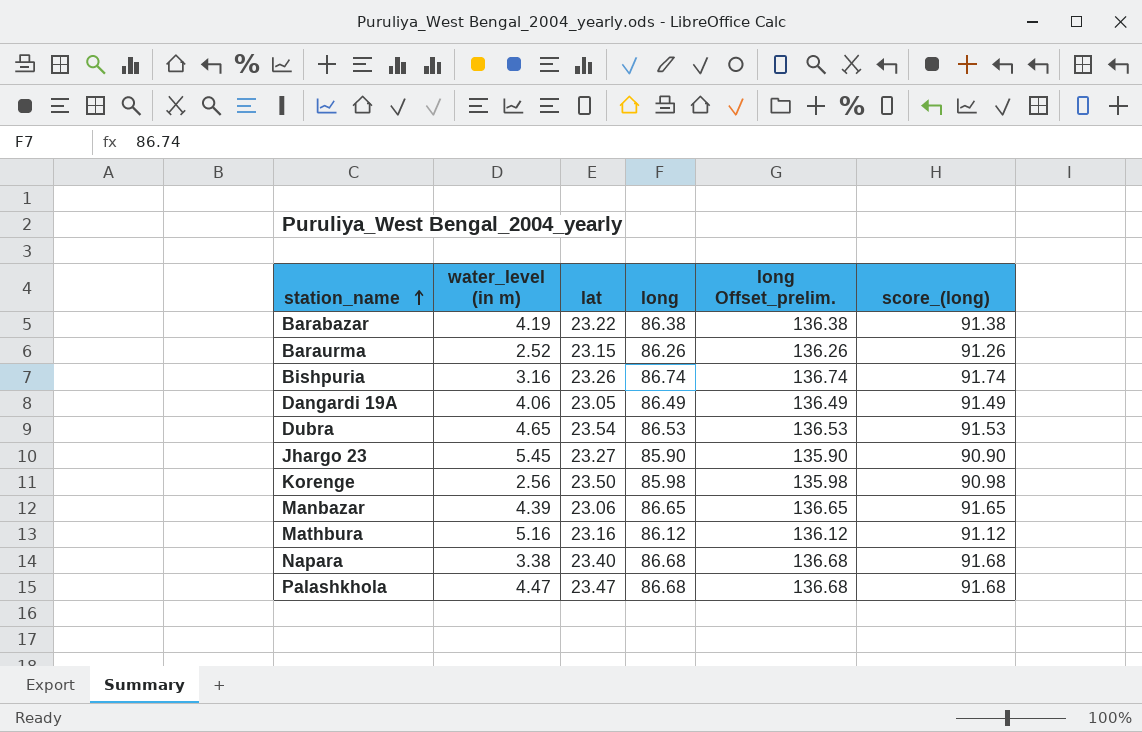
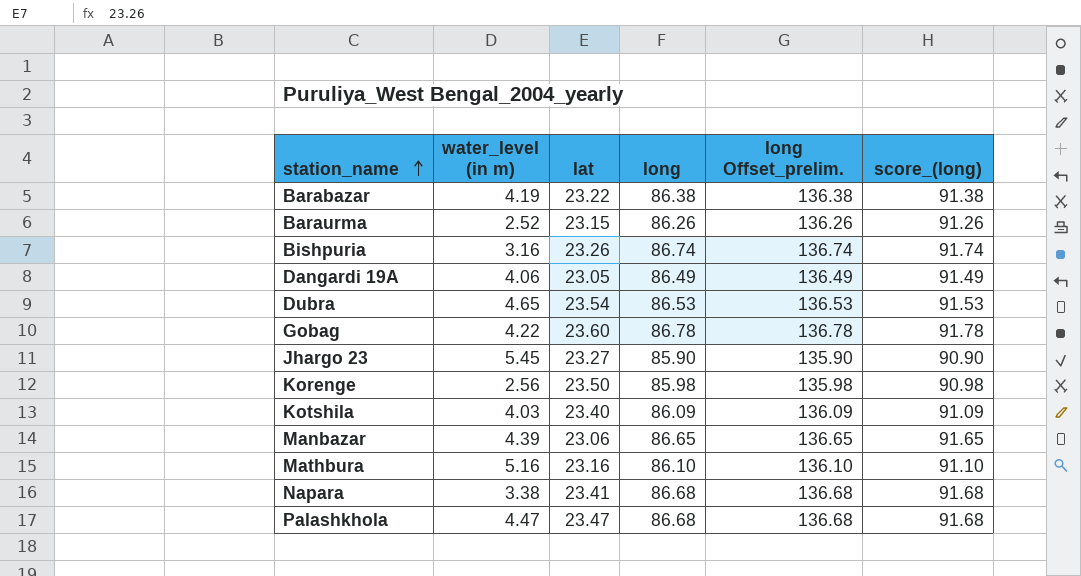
row Gobag: none -> 4.22 | 23.60 | 86.78 | 136.78 | 91.78
row Kotshila: none -> 4.03 | 23.40 | 86.09 | 136.09 | 91.09
Mathbura | long: 86.12 -> 86.10
Mathbura | long Offset_prelim.: 136.12 -> 136.10
Mathbura | score_(long): 91.12 -> 91.10
Napara | lat: 23.40 -> 23.41

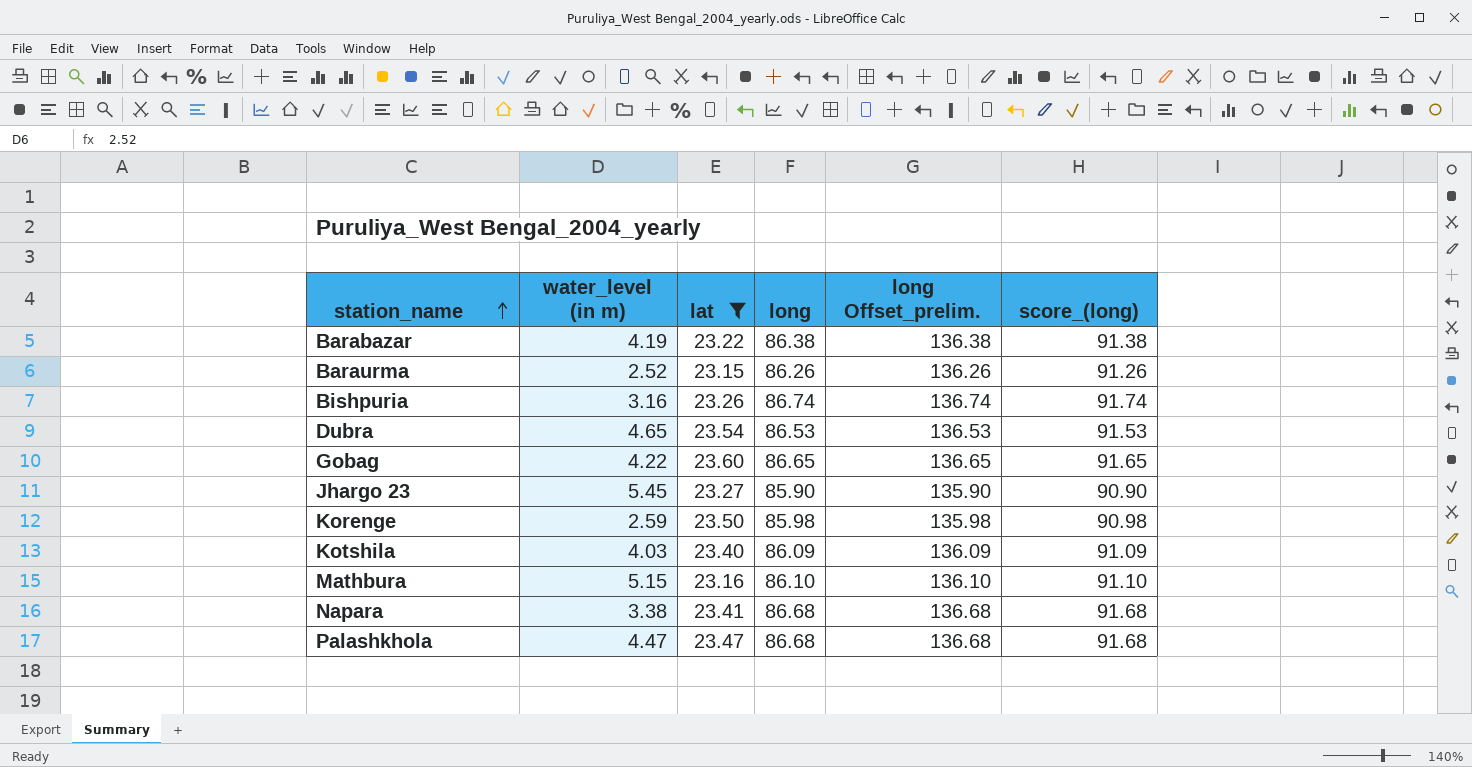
filter: none -> lat >= 23.15
Gobag | long: 86.78 -> 86.65
Gobag | long Offset_prelim.: 136.78 -> 136.65
Gobag | score_(long): 91.78 -> 91.65
Korenge | water_level (in m): 2.56 -> 2.59
Mathbura | water_level (in m): 5.16 -> 5.15

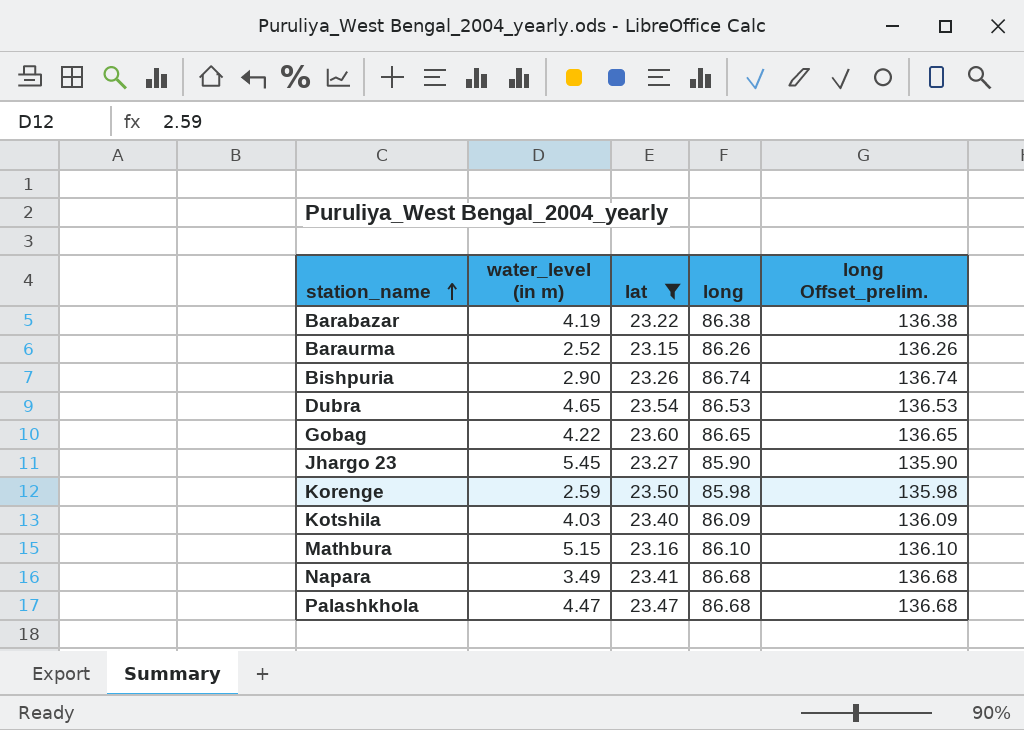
column score_(long) | formula: [long] + 5 -> none
Bishpuria | water_level (in m): 3.16 -> 2.90
Napara | water_level (in m): 3.38 -> 3.49

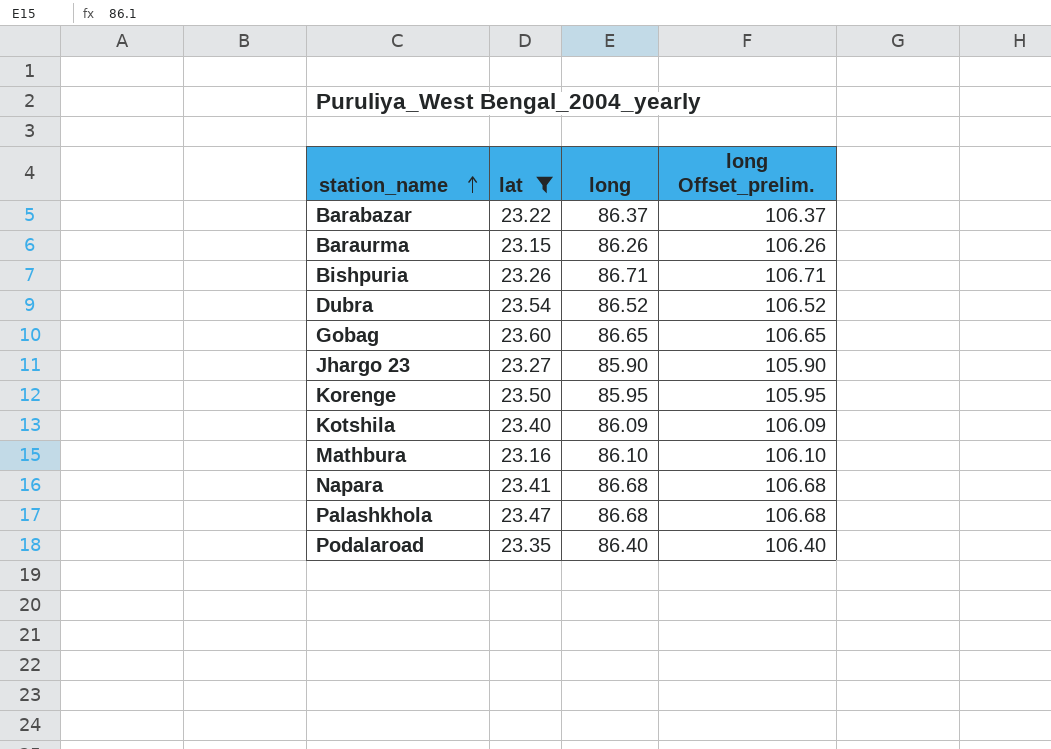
column water_level (in m) | position: 2 -> none
column long Offset_prelim. | formula: [long] + 50 -> [long] + 20
Barabazar | long: 86.38 -> 86.37
Bishpuria | long: 86.74 -> 86.71
Dubra | long: 86.53 -> 86.52
Korenge | long: 85.98 -> 85.95
row Podalaroad: none -> 23.35 | 86.40 | 106.40

